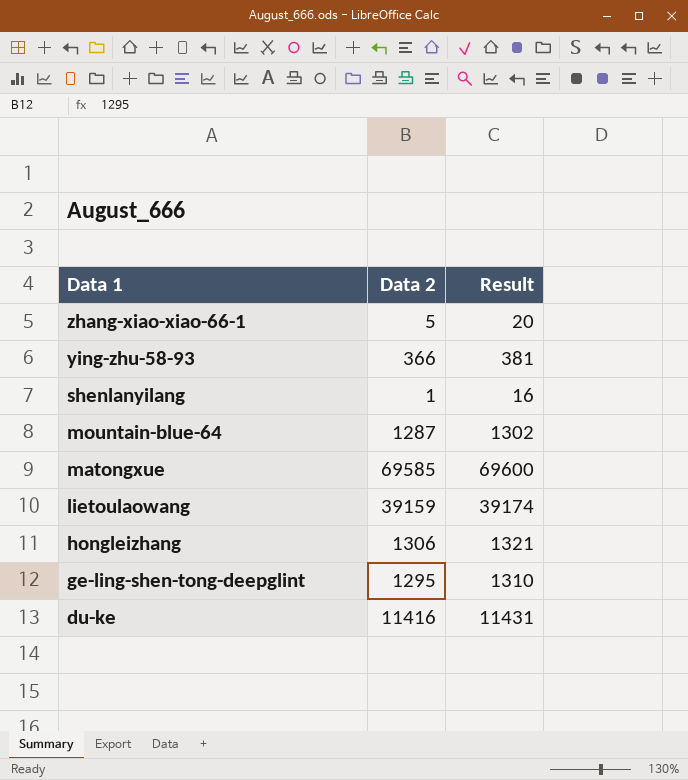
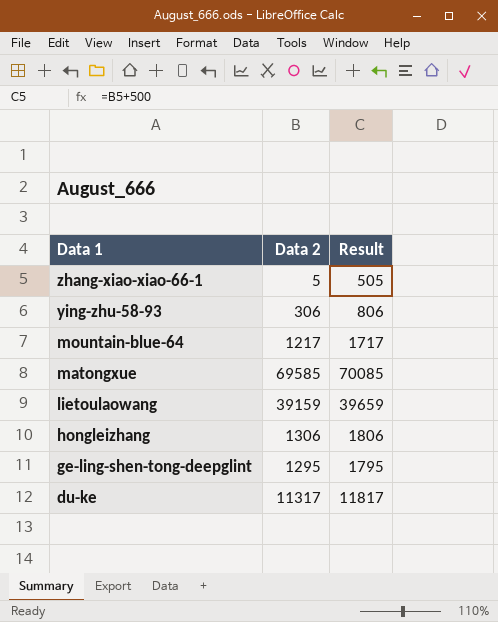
column Result | formula: [Data 2] + 15 -> [Data 2] + 500
row shenlanyilang: 1 | 16 -> none
ying-zhu-58-93 | Data 2: 366 -> 306
mountain-blue-64 | Data 2: 1287 -> 1217
du-ke | Data 2: 11416 -> 11317

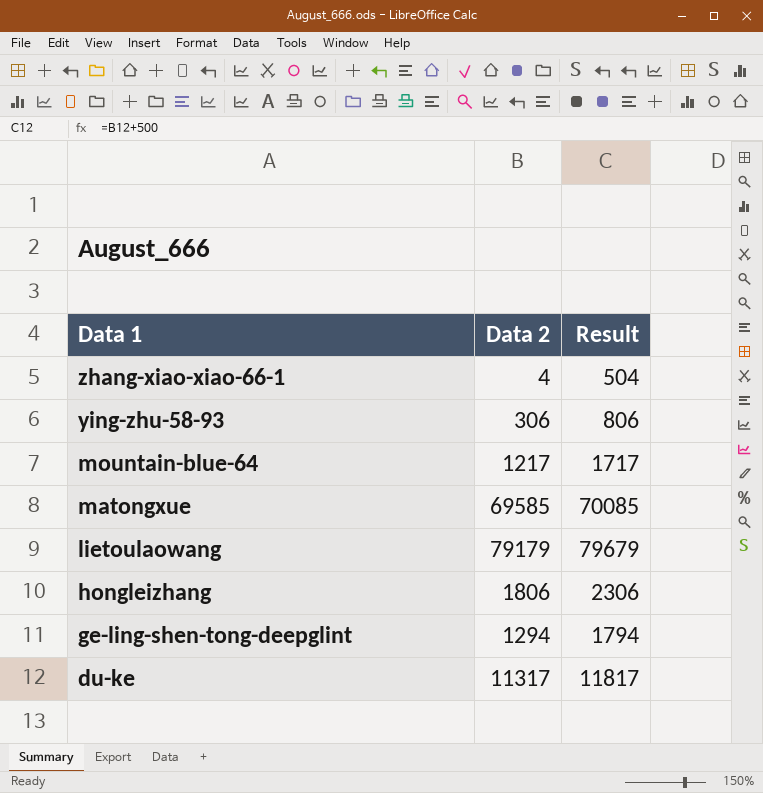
zhang-xiao-xiao-66-1 | Data 2: 5 -> 4
zhang-xiao-xiao-66-1 | Result: 505 -> 504
lietoulaowang | Data 2: 39159 -> 79179
lietoulaowang | Result: 39659 -> 79679
hongleizhang | Data 2: 1306 -> 1806
hongleizhang | Result: 1806 -> 2306
ge-ling-shen-tong-deepglint | Data 2: 1295 -> 1294
ge-ling-shen-tong-deepglint | Result: 1795 -> 1794

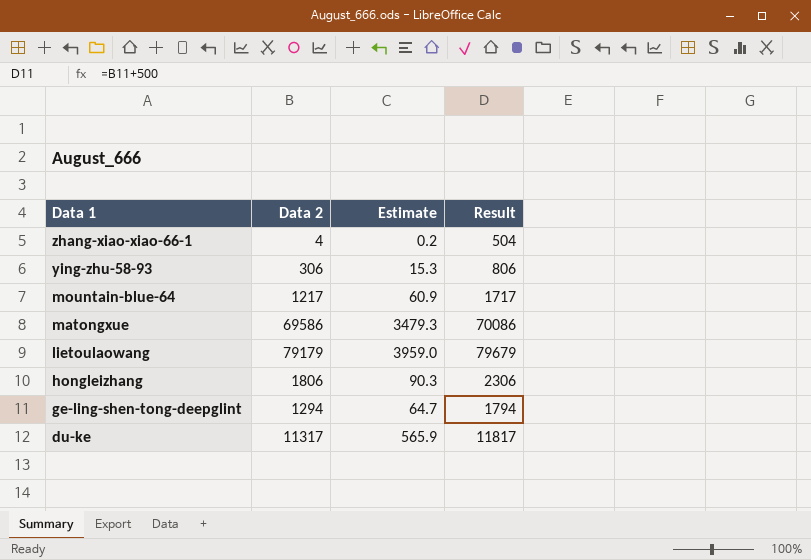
column Estimate | formula: none -> [Data 2] * 0.05
matongxue | Data 2: 69585 -> 69586
matongxue | Result: 70085 -> 70086

